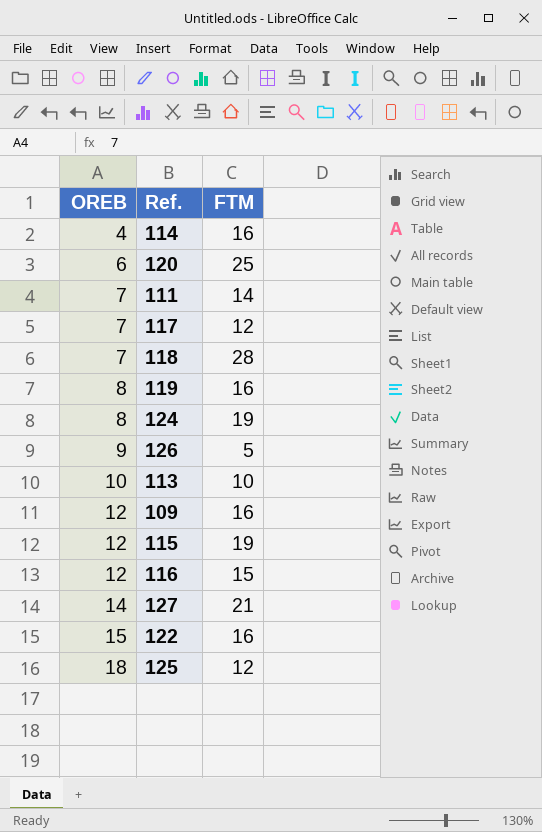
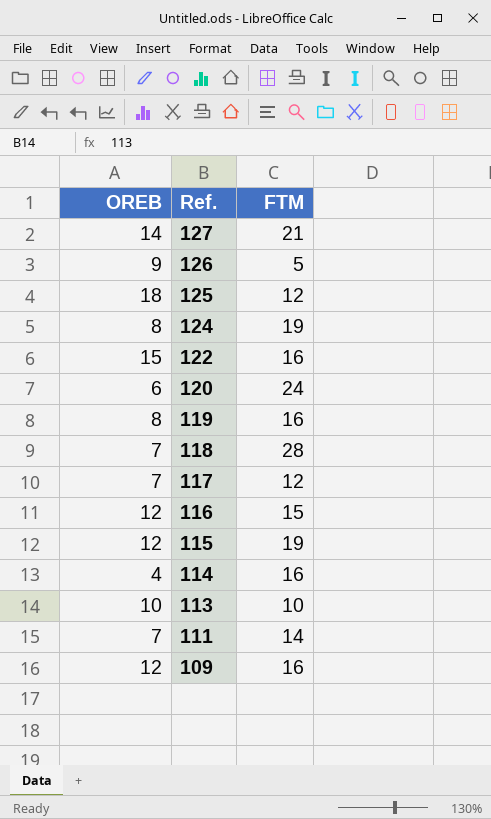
row order: OREB ascending -> Ref. descending
120 | FTM: 25 -> 24

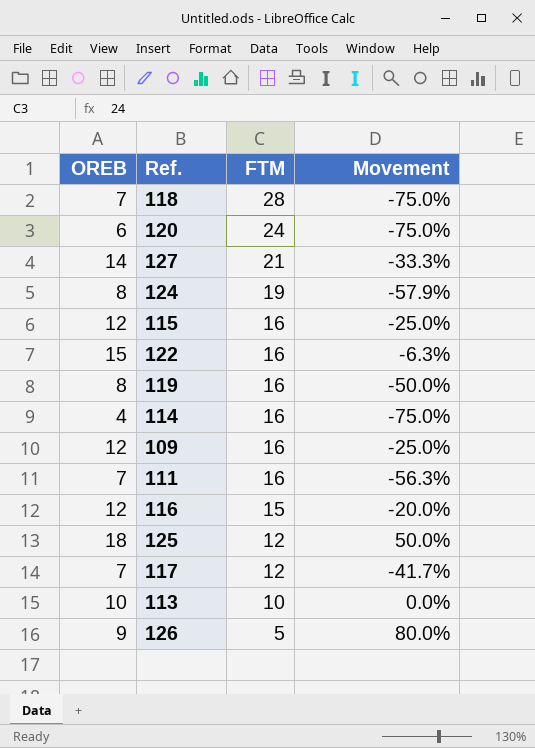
row order: Ref. descending -> FTM descending
column Movement | formula: none -> ([OREB] - [FTM]) / [FTM]
115 | FTM: 19 -> 16
111 | FTM: 14 -> 16

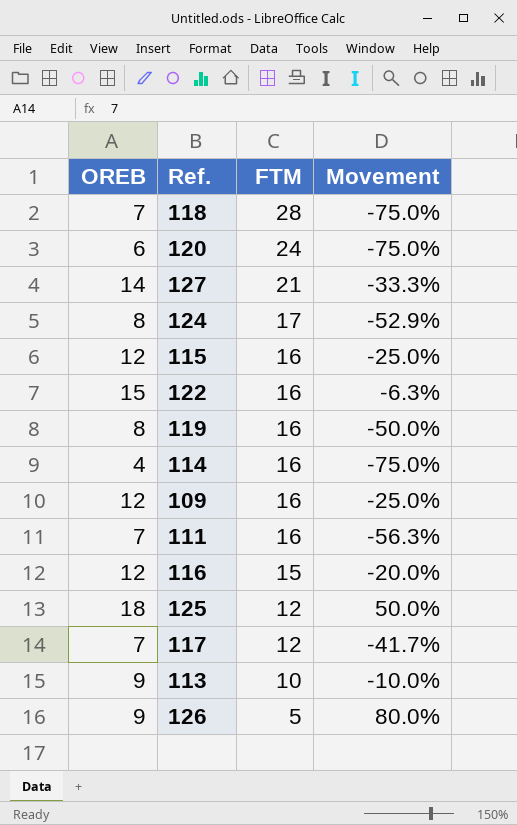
124 | FTM: 19 -> 17
124 | Movement: -57.9% -> -52.9%
113 | OREB: 10 -> 9
113 | Movement: 0.0% -> -10.0%

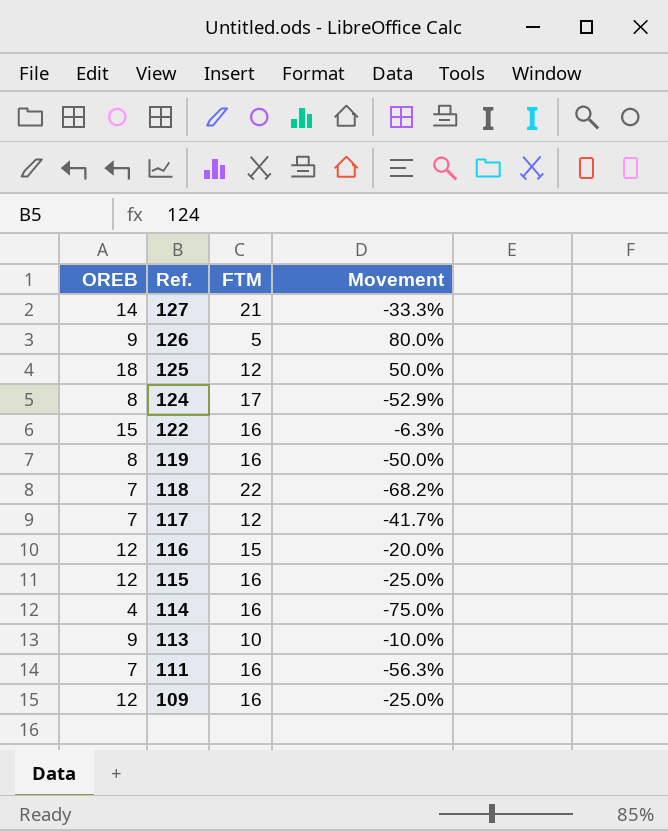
row order: FTM descending -> Ref. descending
row 120: 6 | 24 | -75.0% -> none
118 | FTM: 28 -> 22
118 | Movement: -75.0% -> -68.2%

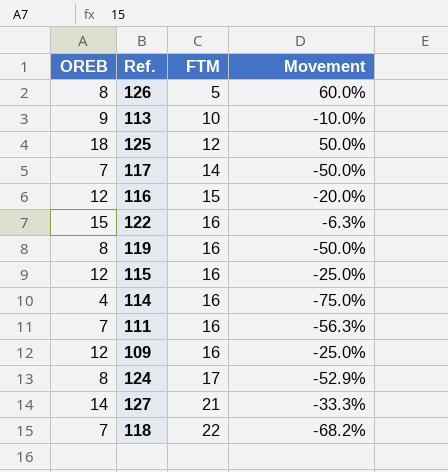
row order: Ref. descending -> FTM ascending
126 | OREB: 9 -> 8
126 | Movement: 80.0% -> 60.0%
117 | FTM: 12 -> 14
117 | Movement: -41.7% -> -50.0%

